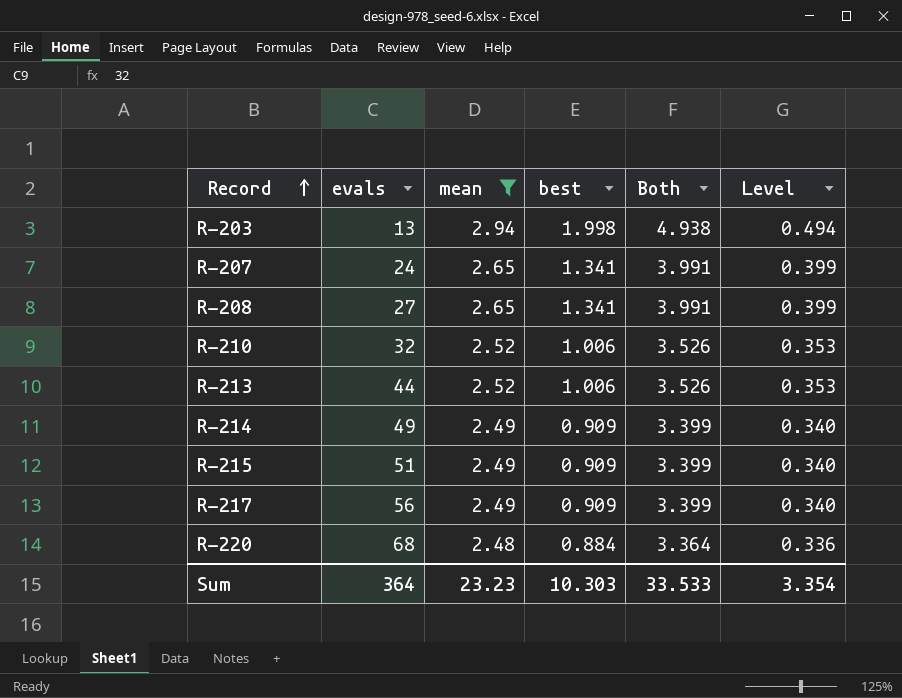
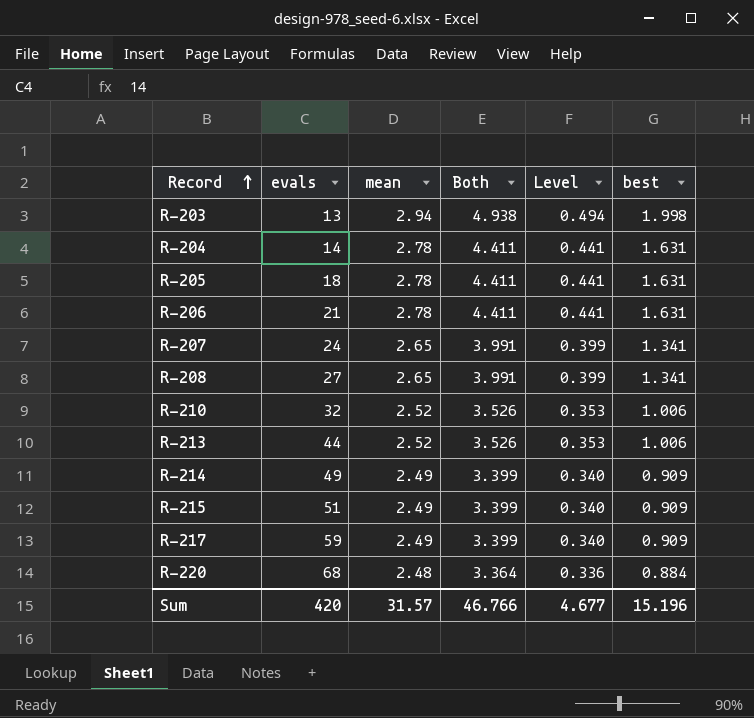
filter: mean != 2.78 -> none
column best | position: 4 -> 6
R-217 | evals: 56 -> 59
Sum | evals: 364 -> 420
Sum | mean: 23.23 -> 31.57
Sum | Both: 33.533 -> 46.766
Sum | Level: 3.354 -> 4.677
Sum | best: 10.303 -> 15.196

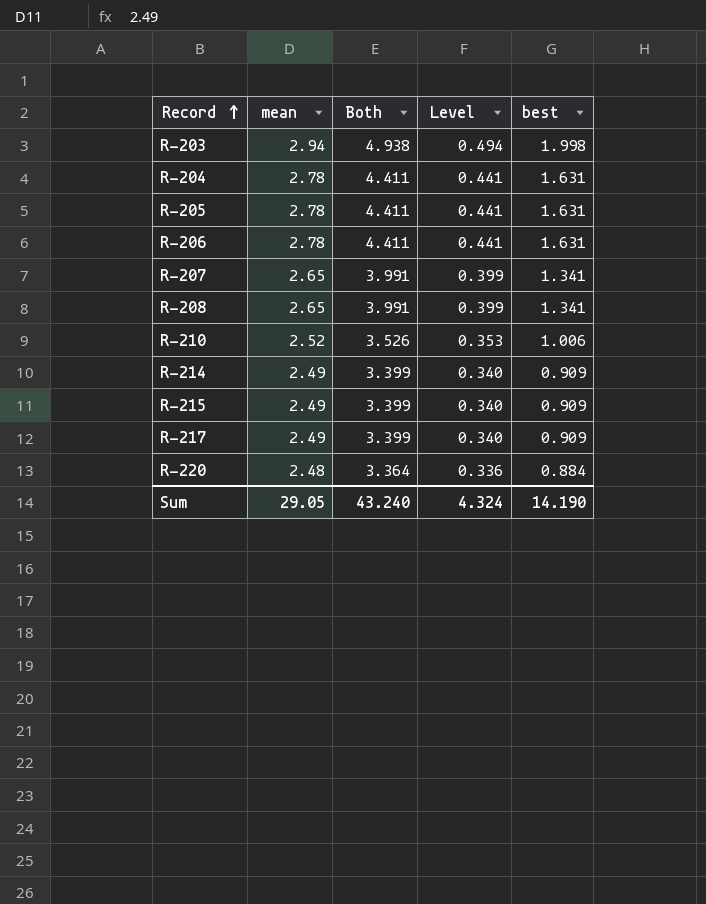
column evals | position: 2 -> none
row R-213: 44 | 2.52 | 3.526 | 0.353 | 1.006 -> none
Sum | mean: 31.57 -> 29.05
Sum | Both: 46.766 -> 43.240
Sum | Level: 4.677 -> 4.324
Sum | best: 15.196 -> 14.190

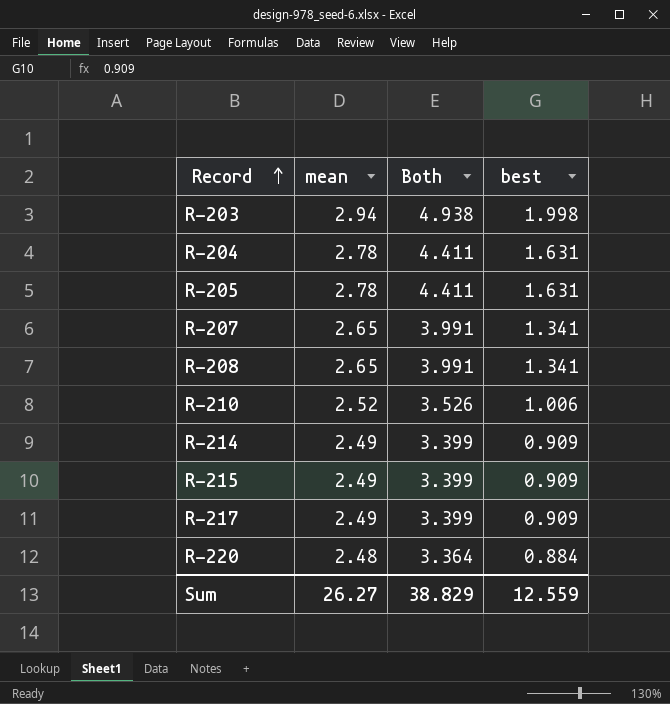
column Level | formula: [Both] * 0.1 -> none
row R-206: 2.78 | 4.411 | 0.441 | 1.631 -> none
Sum | mean: 29.05 -> 26.27
Sum | Both: 43.240 -> 38.829
Sum | best: 14.190 -> 12.559

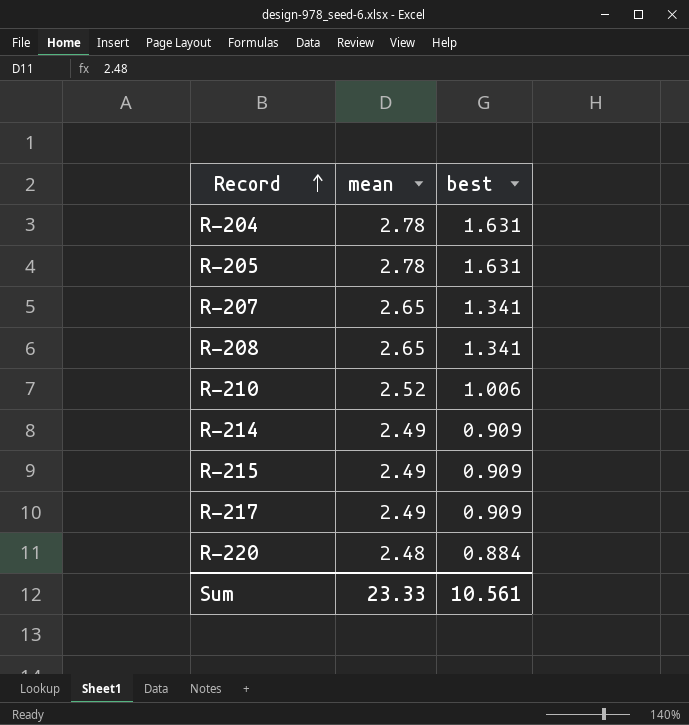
column Both | formula: [mean] + [best] -> none
row R-203: 2.94 | 4.938 | 1.998 -> none
Sum | mean: 26.27 -> 23.33
Sum | best: 12.559 -> 10.561

